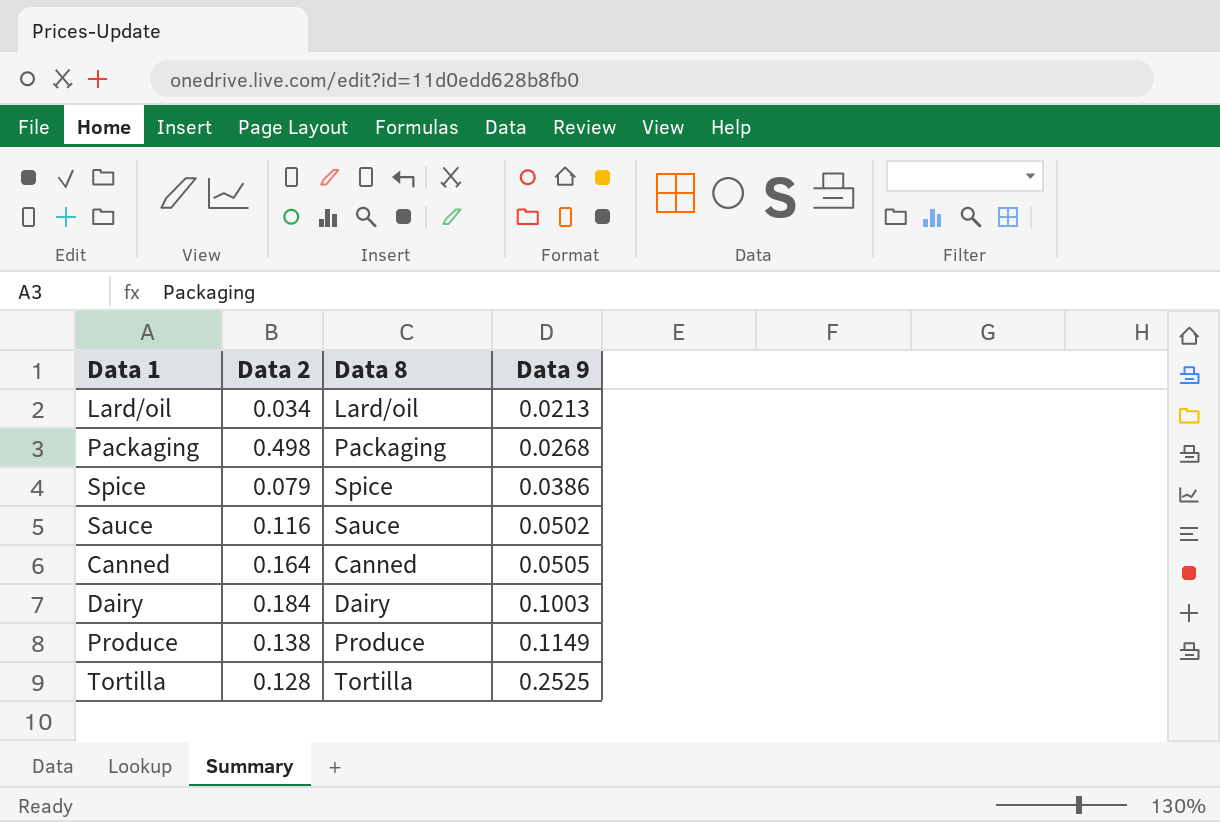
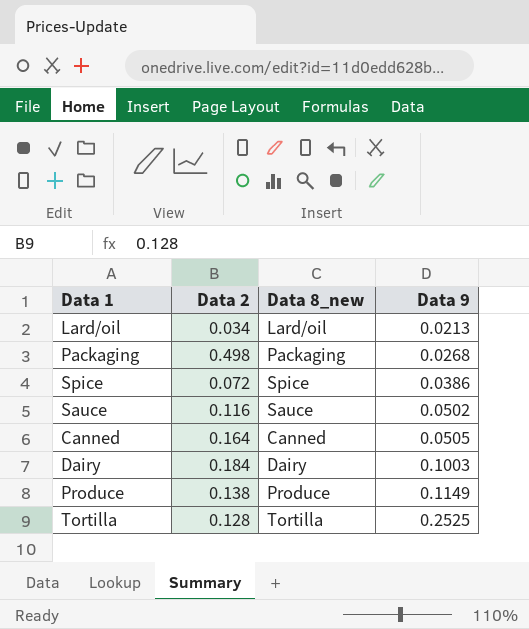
column name: Data 8 -> Data 8_new
Spice | Data 2: 0.079 -> 0.072

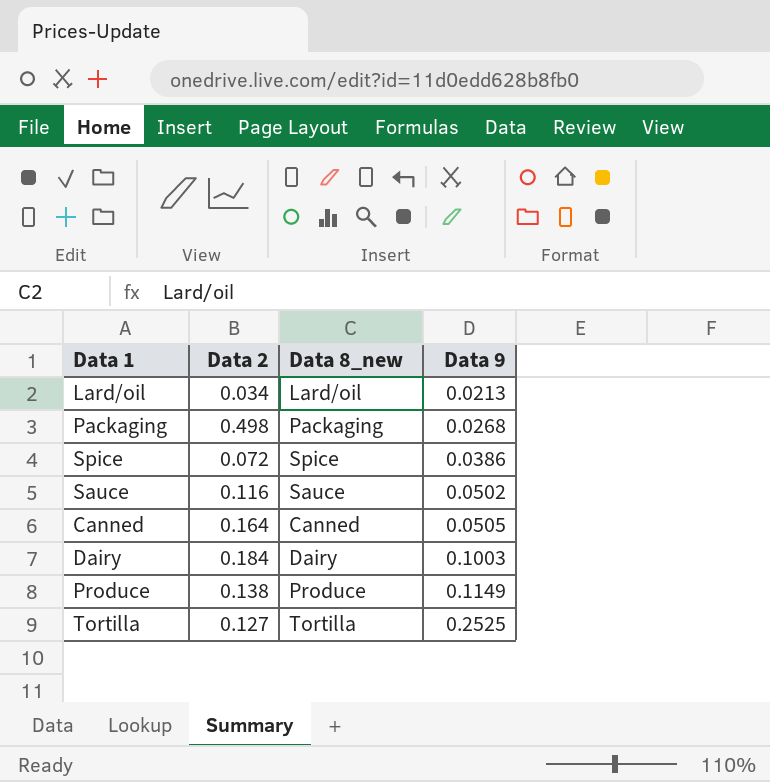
Tortilla | Data 2: 0.128 -> 0.127

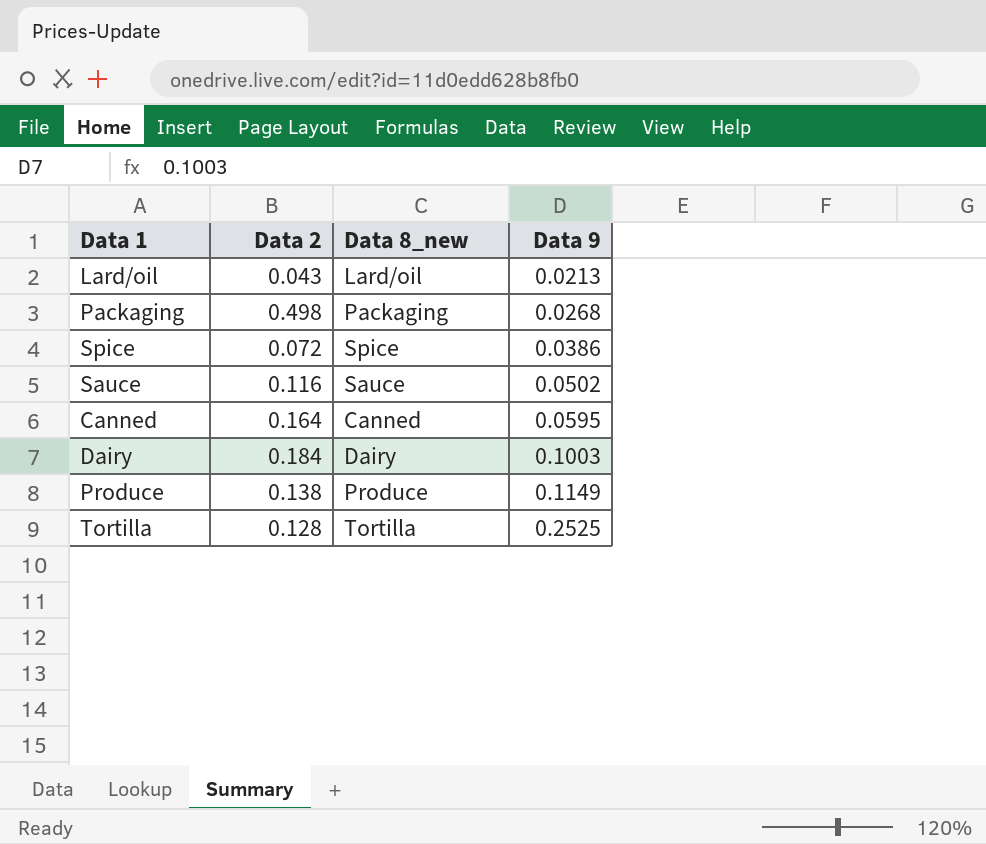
Lard/oil | Data 2: 0.034 -> 0.043
Canned | Data 9: 0.0505 -> 0.0595
Tortilla | Data 2: 0.127 -> 0.128

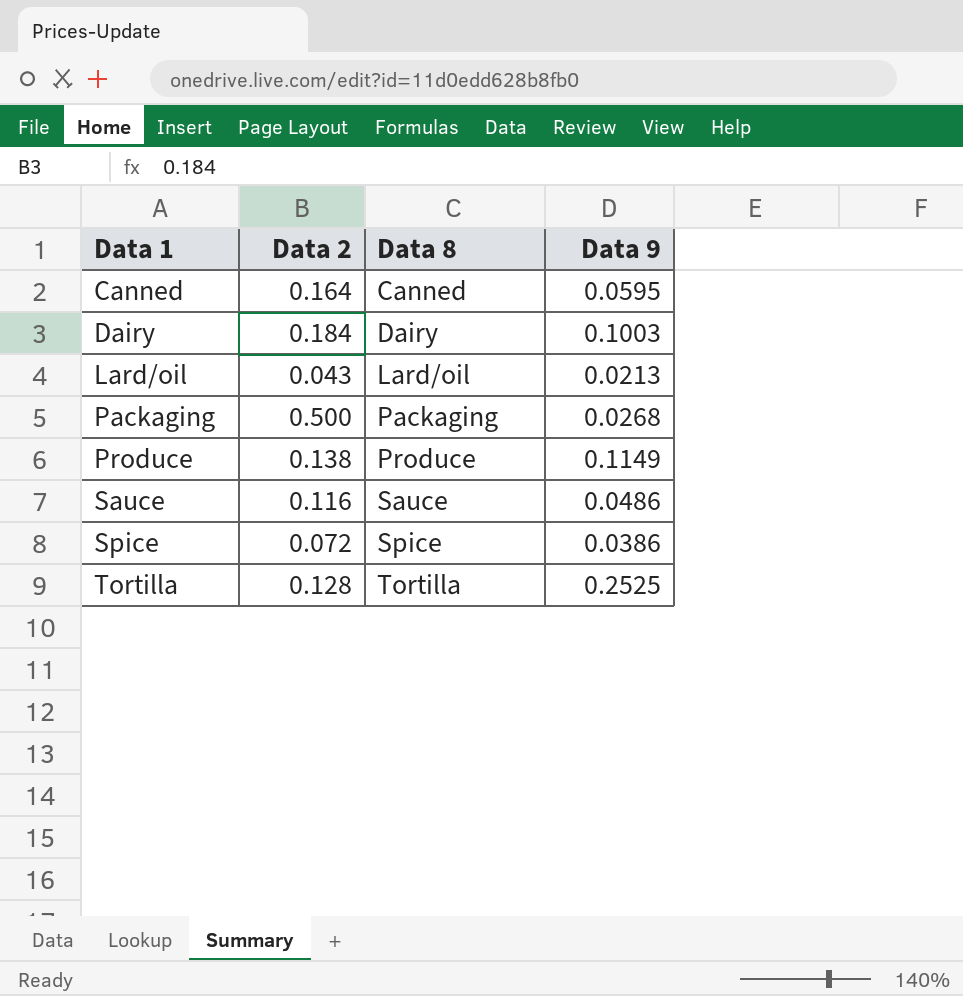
row order: Data 9 ascending -> Data 1 ascending
column name: Data 8_new -> Data 8
Packaging | Data 2: 0.498 -> 0.500
Sauce | Data 9: 0.0502 -> 0.0486

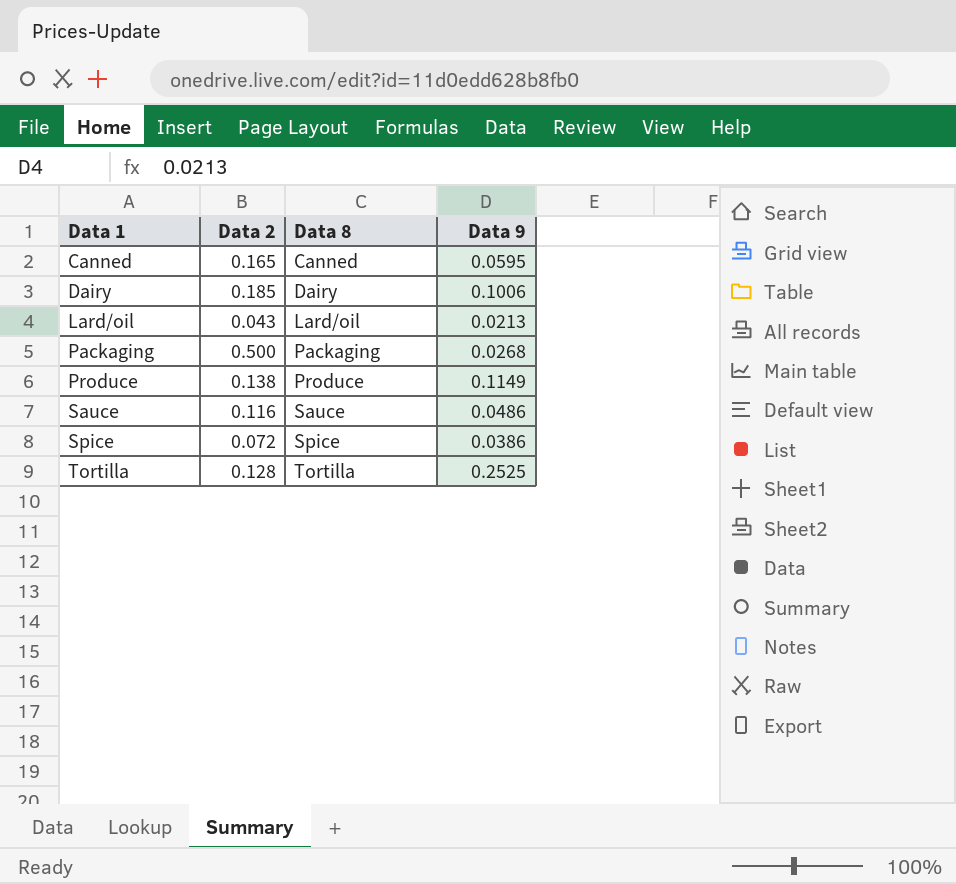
Canned | Data 2: 0.164 -> 0.165
Dairy | Data 2: 0.184 -> 0.185
Dairy | Data 9: 0.1003 -> 0.1006

